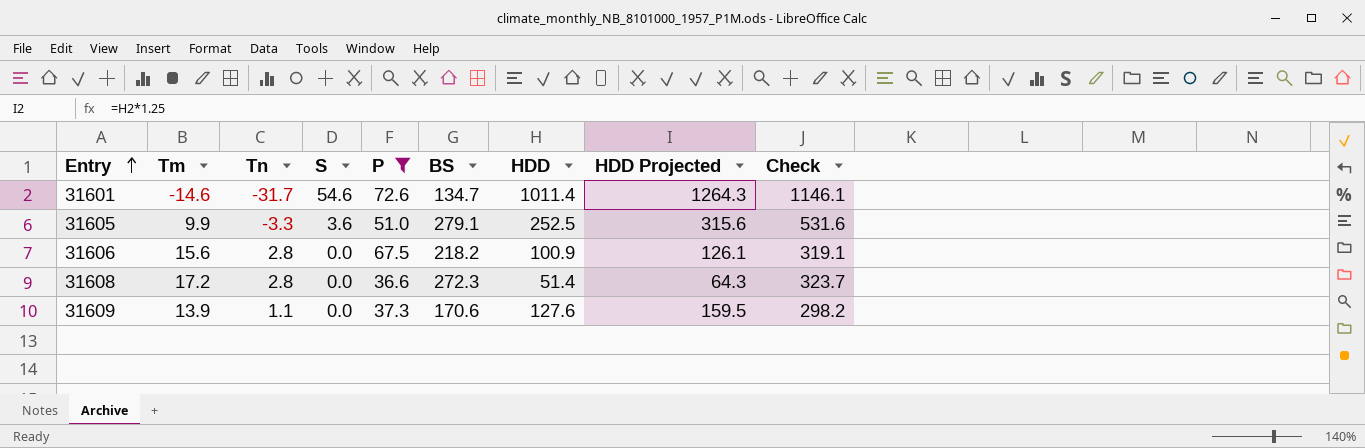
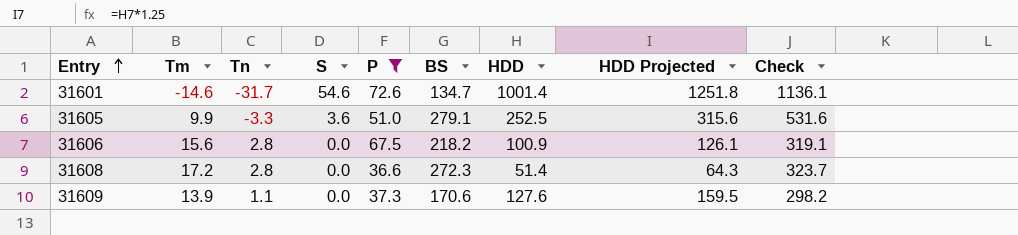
31601 | HDD: 1011.4 -> 1001.4
31601 | HDD Projected: 1264.3 -> 1251.8
31601 | Check: 1146.1 -> 1136.1

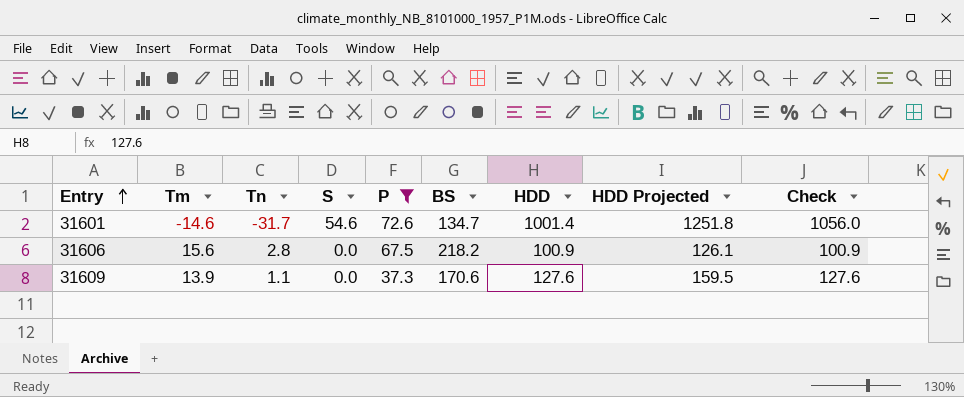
column Check | formula: [BS] + [HDD] -> [S] + [HDD]
row 31605: 9.9 | -3.3 | 3.6 | 51.0 | 279.1 | 252.5 | 315.6 | 531.6 -> none
row 31608: 17.2 | 2.8 | 0.0 | 36.6 | 272.3 | 51.4 | 64.3 | 323.7 -> none

